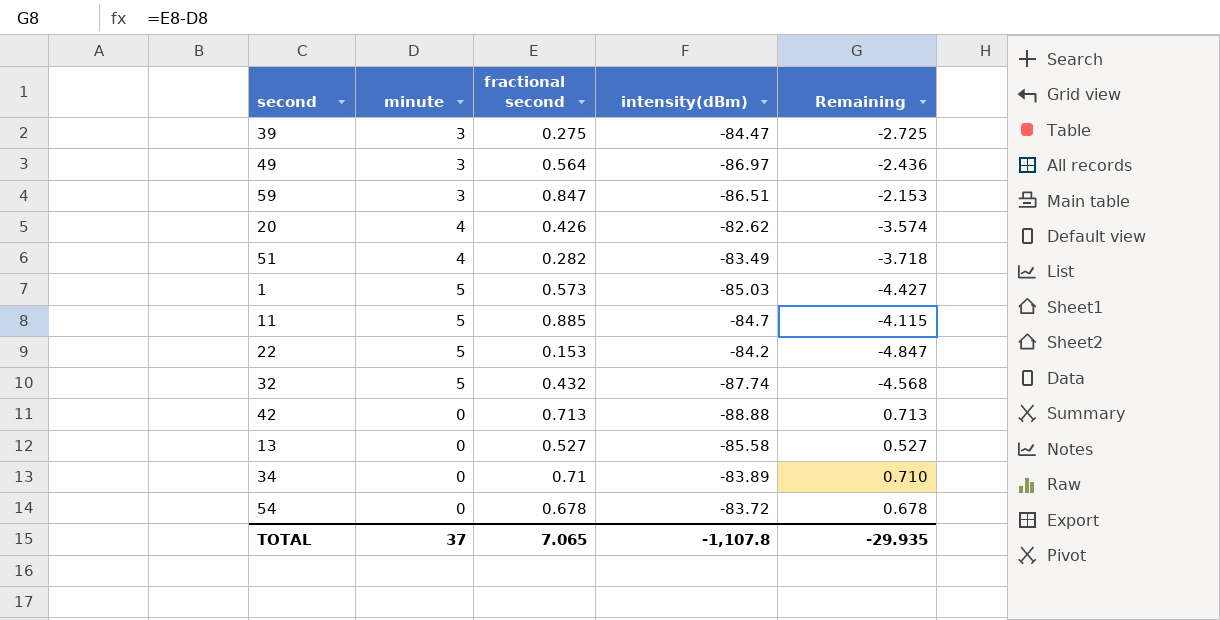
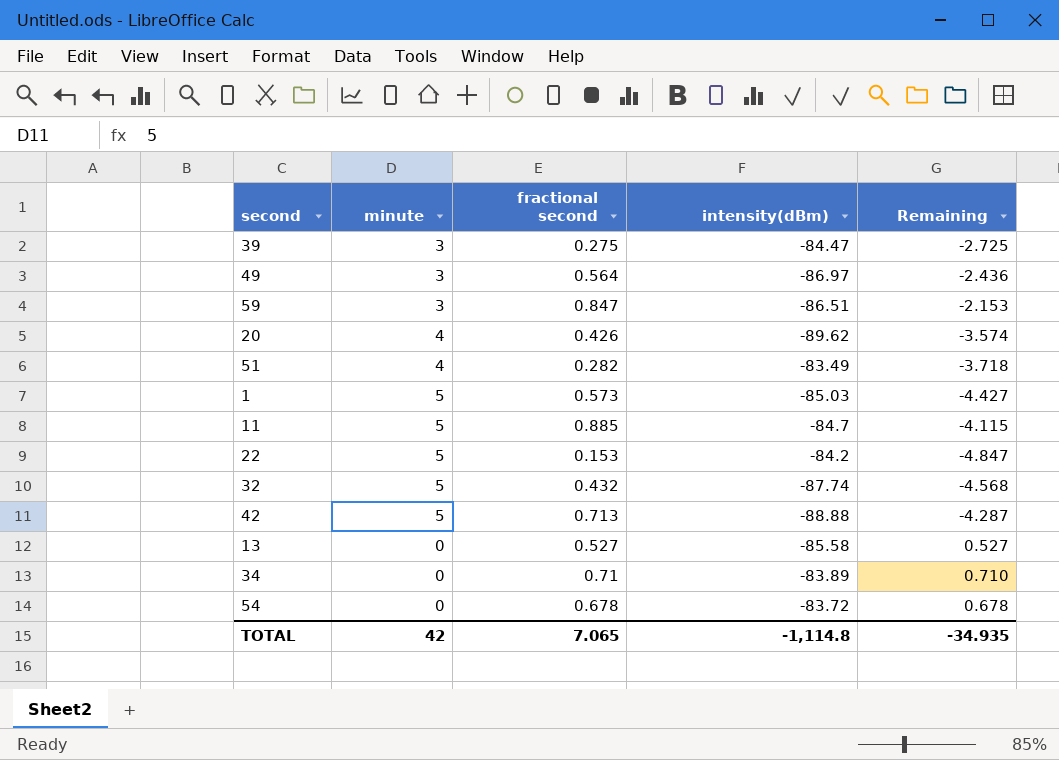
20 | intensity(dBm): -82.62 -> -89.62
42 | minute: 0 -> 5
42 | Remaining: 0.713 -> -4.287
TOTAL | minute: 37 -> 42
TOTAL | intensity(dBm): -1,107.8 -> -1,114.8
TOTAL | Remaining: -29.935 -> -34.935

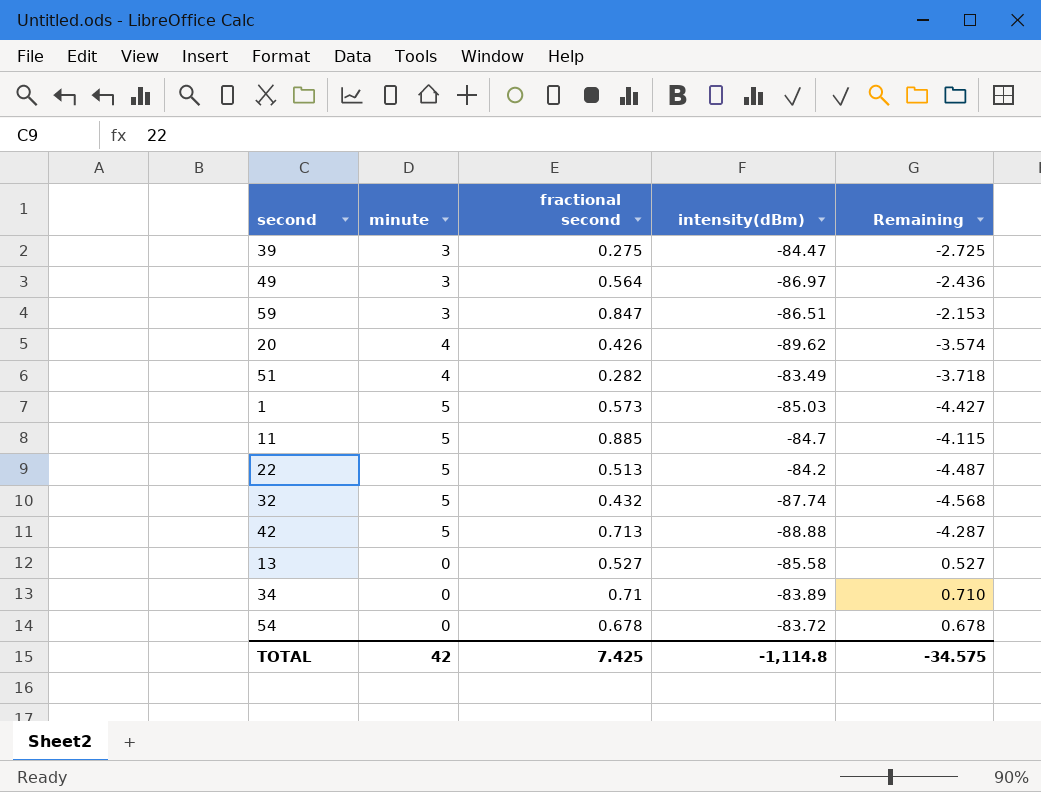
22 | fractional second: 0.153 -> 0.513
22 | Remaining: -4.847 -> -4.487
TOTAL | fractional second: 7.065 -> 7.425
TOTAL | Remaining: -34.935 -> -34.575

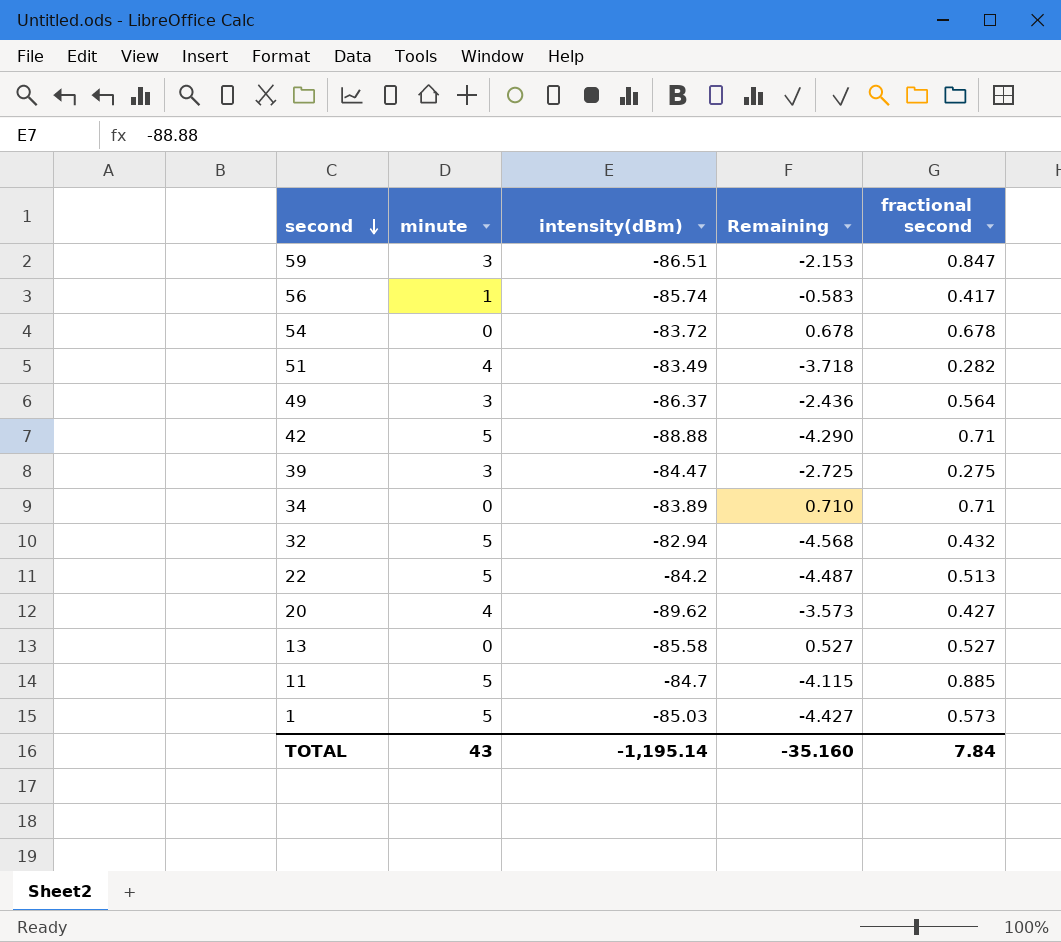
row order: none -> second descending
column fractional second | position: 3 -> 5
row 56: none -> 1 | -85.74 | -0.583 | 0.417
49 | intensity(dBm): -86.97 -> -86.37
42 | Remaining: -4.287 -> -4.290
42 | fractional second: 0.713 -> 0.71
32 | intensity(dBm): -87.74 -> -82.94
20 | Remaining: -3.574 -> -3.573
20 | fractional second: 0.426 -> 0.427
TOTAL | minute: 42 -> 43
TOTAL | intensity(dBm): -1,114.8 -> -1,195.14
TOTAL | Remaining: -34.575 -> -35.160
TOTAL | fractional second: 7.425 -> 7.84

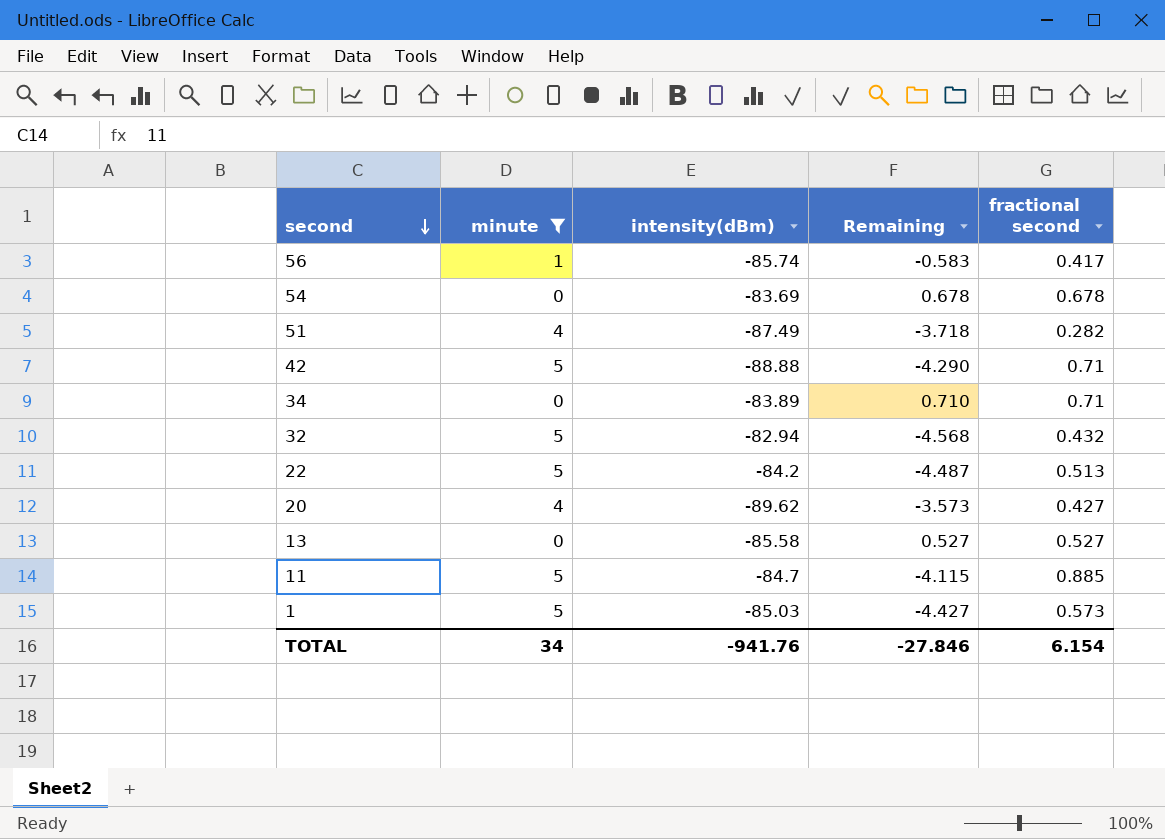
filter: none -> minute != 3
54 | intensity(dBm): -83.72 -> -83.69
51 | intensity(dBm): -83.49 -> -87.49
TOTAL | minute: 43 -> 34
TOTAL | intensity(dBm): -1,195.14 -> -941.76
TOTAL | Remaining: -35.160 -> -27.846
TOTAL | fractional second: 7.84 -> 6.154

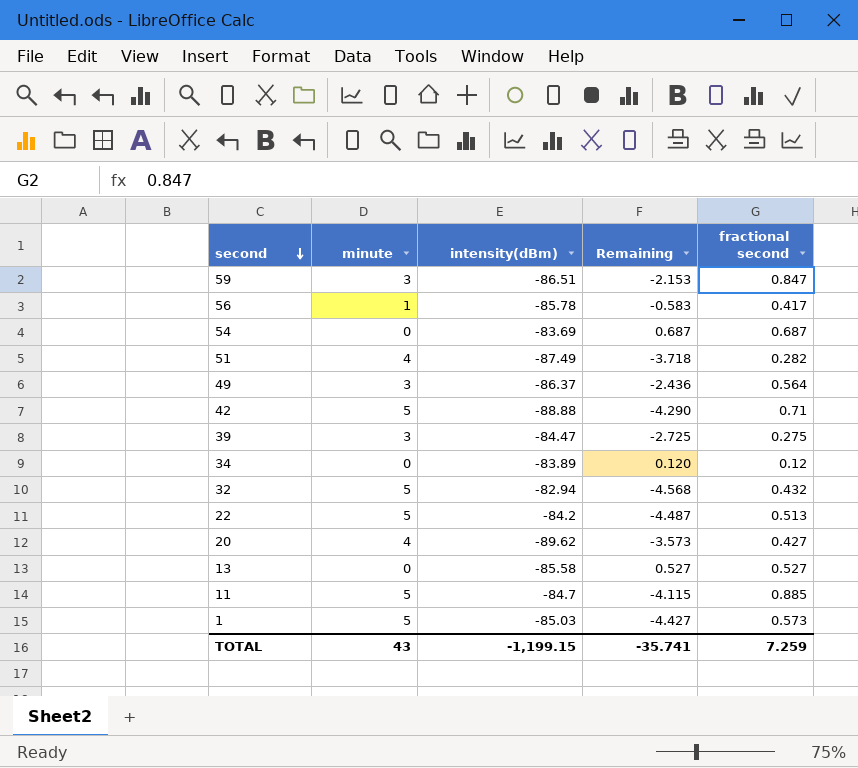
filter: minute != 3 -> none
56 | intensity(dBm): -85.74 -> -85.78
54 | Remaining: 0.678 -> 0.687
54 | fractional second: 0.678 -> 0.687
34 | Remaining: 0.710 -> 0.120
34 | fractional second: 0.71 -> 0.12
TOTAL | minute: 34 -> 43
TOTAL | intensity(dBm): -941.76 -> -1,199.15
TOTAL | Remaining: -27.846 -> -35.741
TOTAL | fractional second: 6.154 -> 7.259

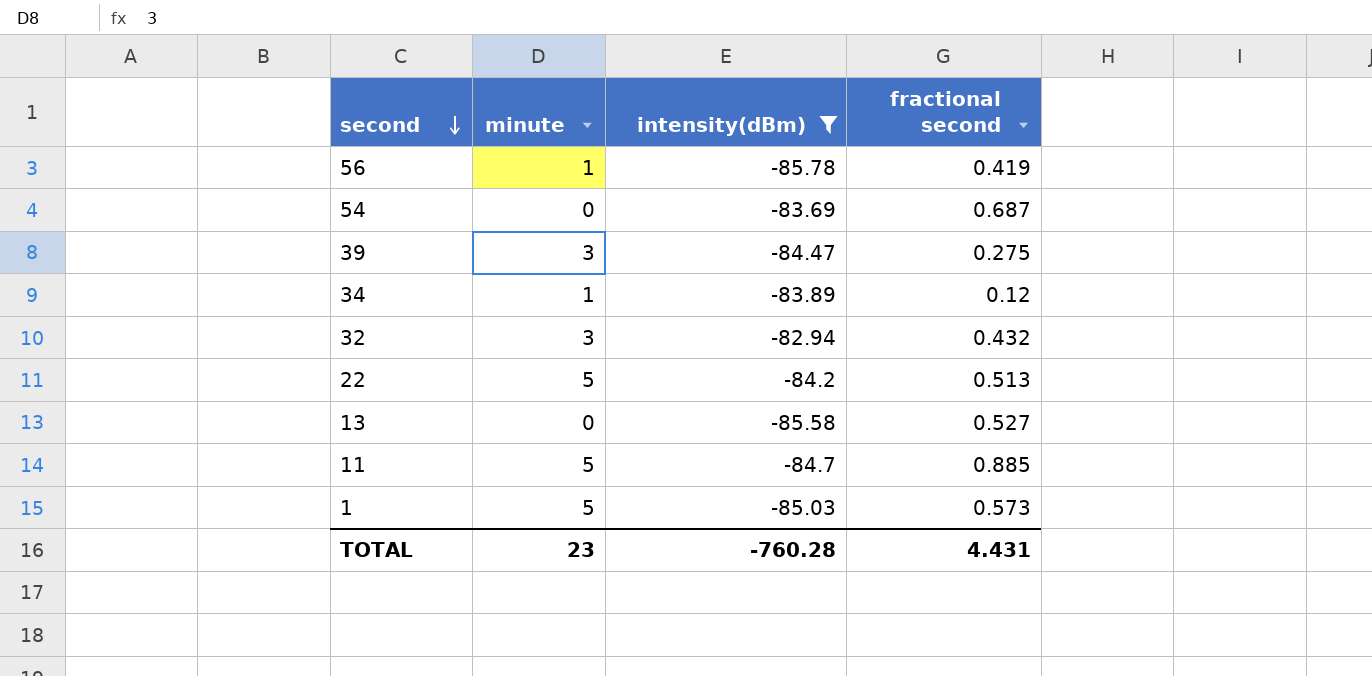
filter: none -> intensity(dBm) >= -85.78
column Remaining | formula: [fractional second] - [minute] -> none
56 | fractional second: 0.417 -> 0.419
34 | minute: 0 -> 1
32 | minute: 5 -> 3
TOTAL | minute: 43 -> 23
TOTAL | intensity(dBm): -1,199.15 -> -760.28
TOTAL | fractional second: 7.259 -> 4.431

